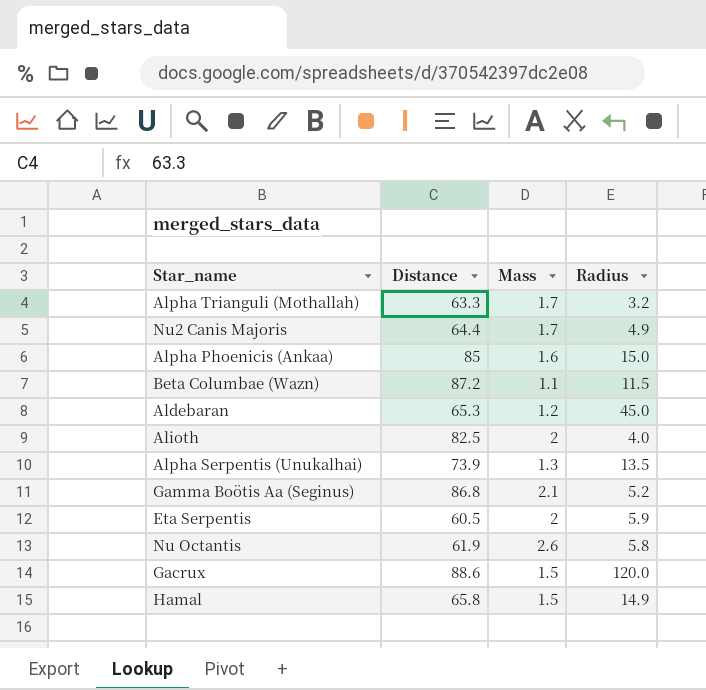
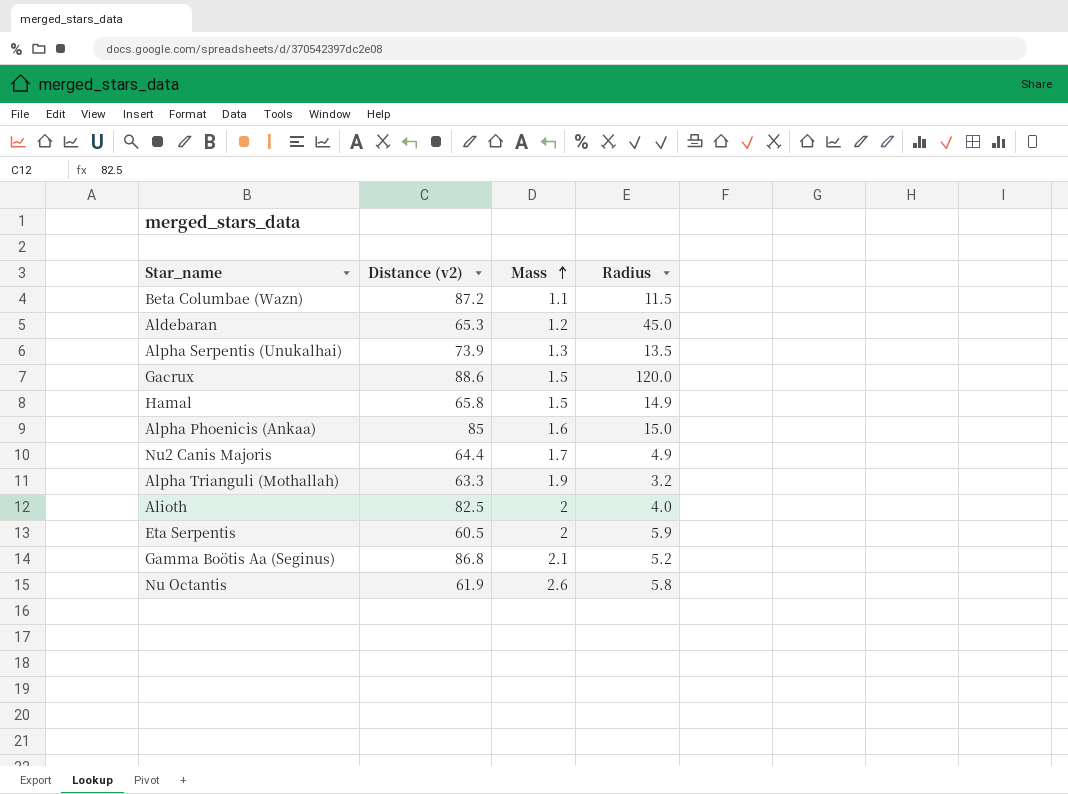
row order: none -> Mass ascending
column name: Distance -> Distance (v2)
Alpha Trianguli (Mothallah) | Mass: 1.7 -> 1.9

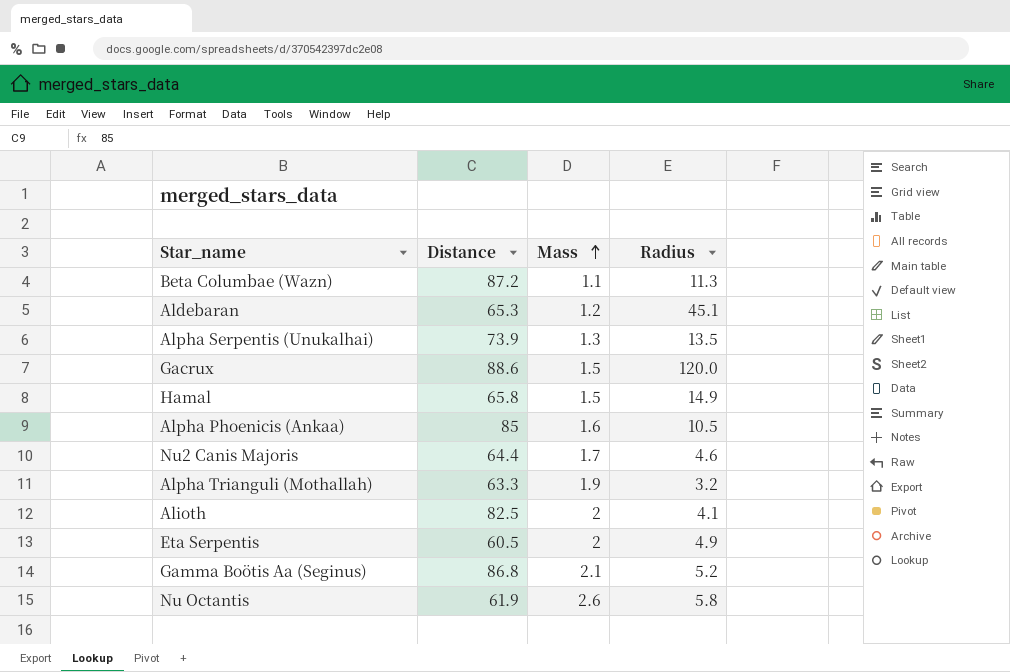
column name: Distance (v2) -> Distance
Beta Columbae (Wazn) | Radius: 11.5 -> 11.3
Aldebaran | Radius: 45.0 -> 45.1
Alpha Phoenicis (Ankaa) | Radius: 15.0 -> 10.5
Nu2 Canis Majoris | Radius: 4.9 -> 4.6
Alioth | Radius: 4.0 -> 4.1
Eta Serpentis | Radius: 5.9 -> 4.9

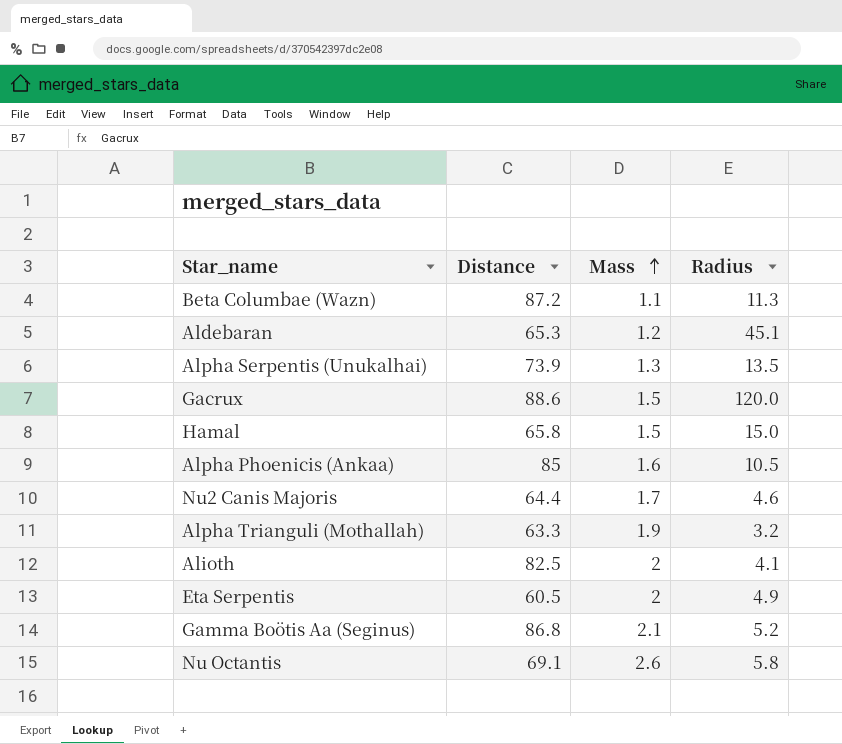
Hamal | Radius: 14.9 -> 15.0
Nu Octantis | Distance: 61.9 -> 69.1

